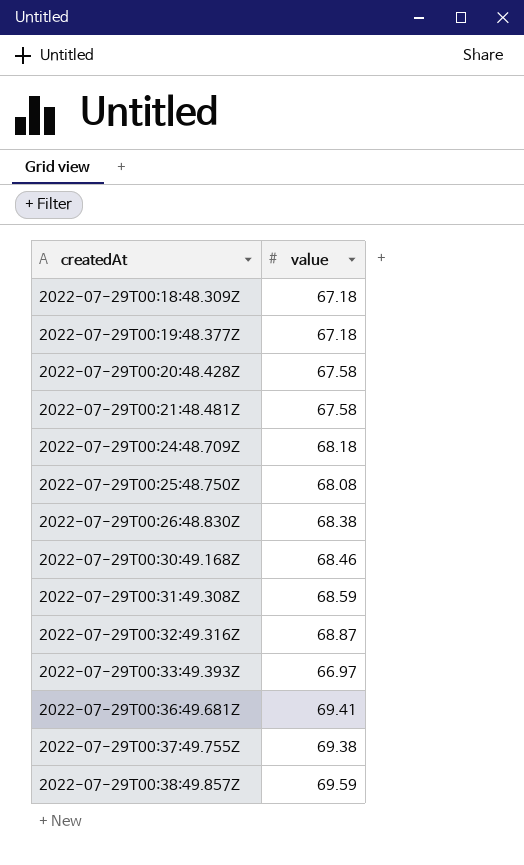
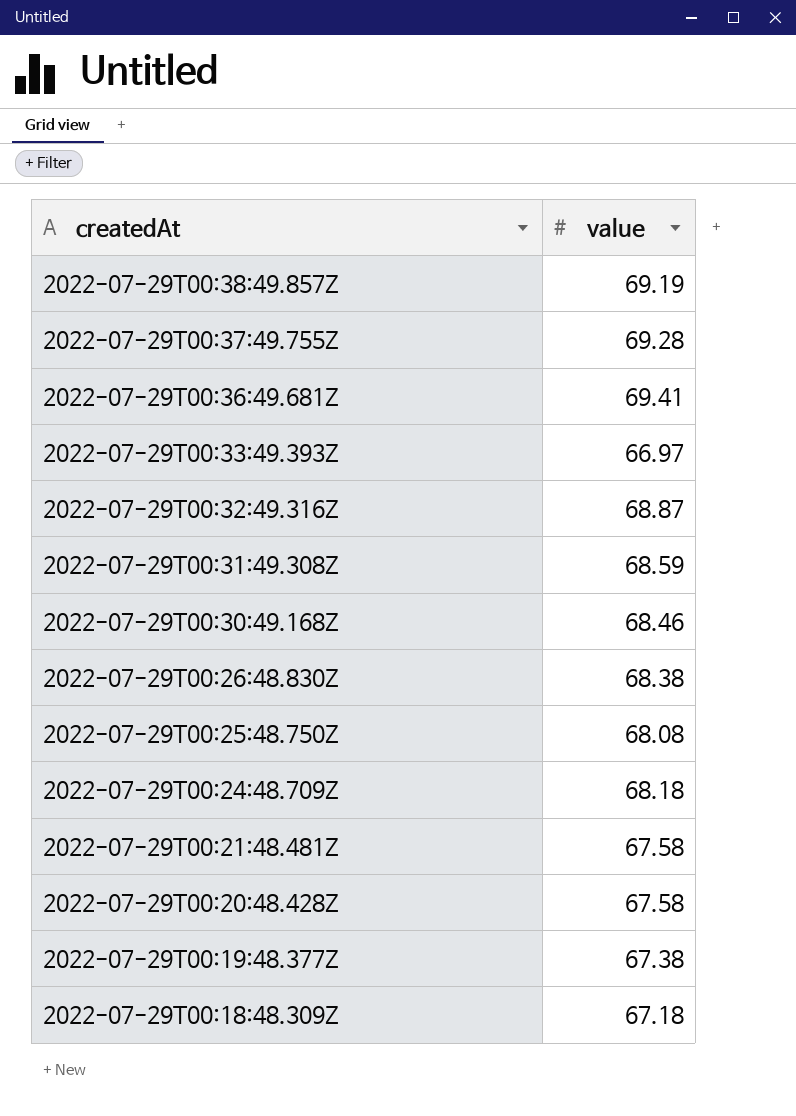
row order: createdAt ascending -> createdAt descending
2022-07-29T00:38:49.857Z | value: 69.59 -> 69.19
2022-07-29T00:37:49.755Z | value: 69.38 -> 69.28
2022-07-29T00:19:48.377Z | value: 67.18 -> 67.38

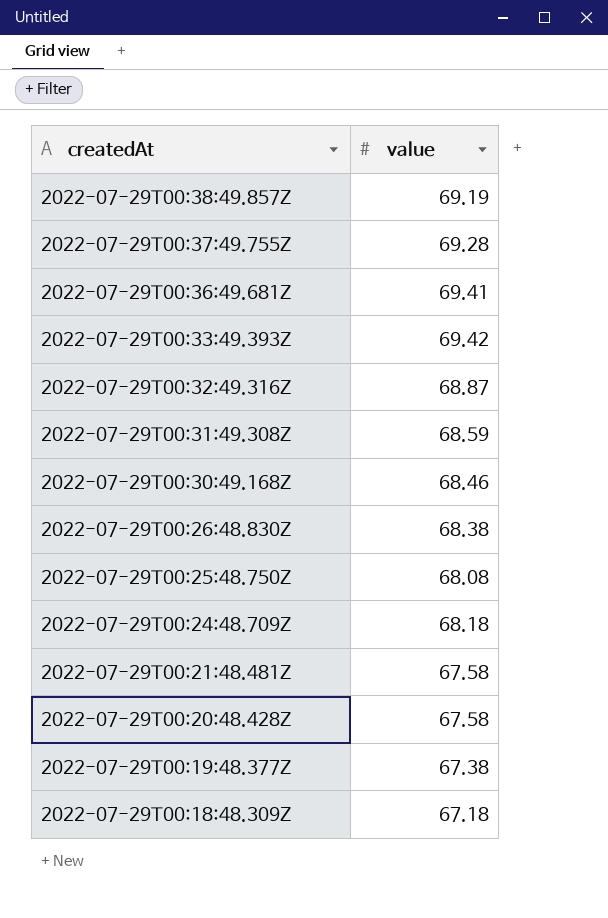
2022-07-29T00:33:49.393Z | value: 66.97 -> 69.42

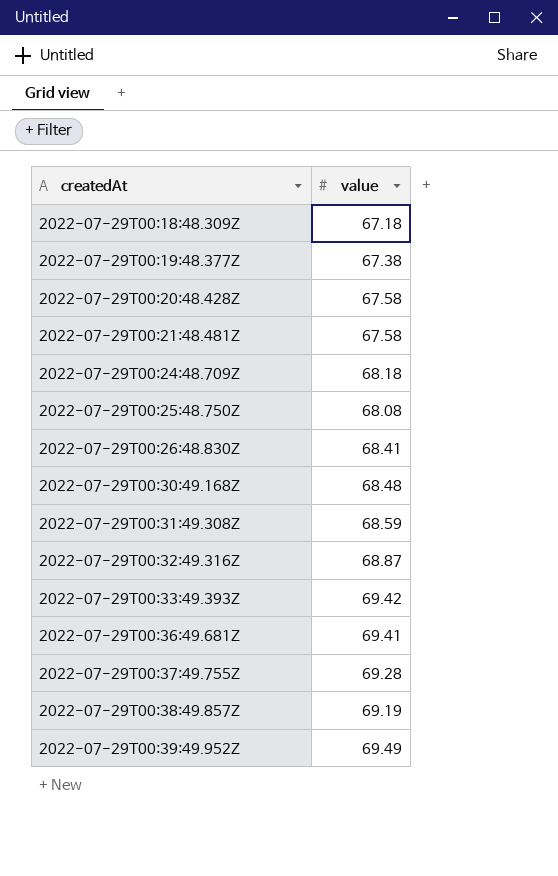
row order: createdAt descending -> createdAt ascending
2022-07-29T00:26:48.830Z | value: 68.38 -> 68.41
2022-07-29T00:30:49.168Z | value: 68.46 -> 68.48
row 2022-07-29T00:39:49.952Z: none -> 69.49

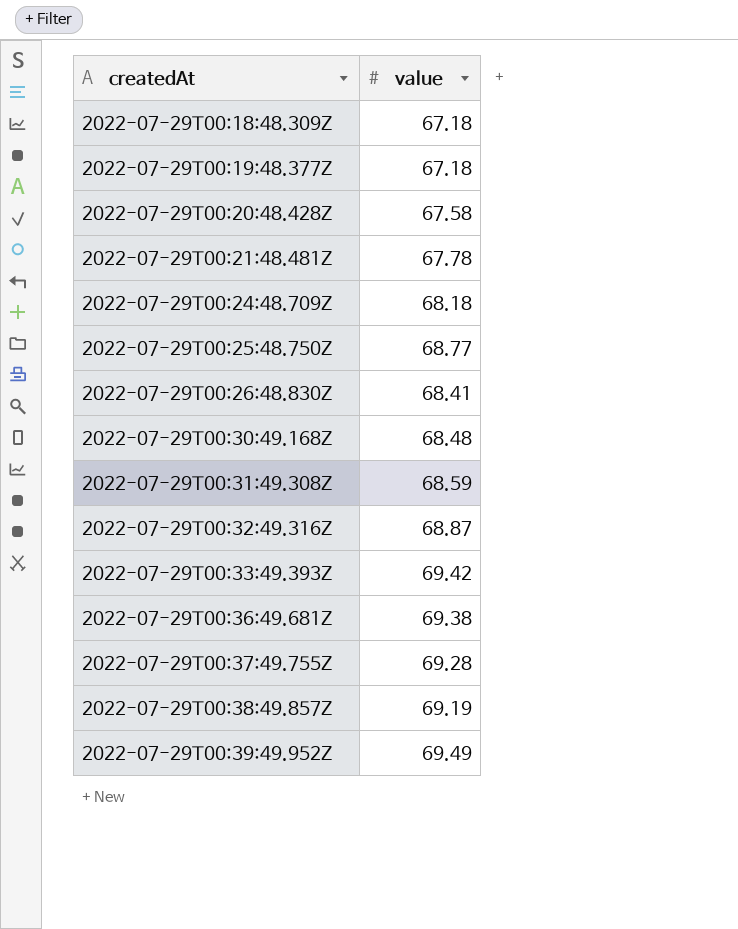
2022-07-29T00:19:48.377Z | value: 67.38 -> 67.18
2022-07-29T00:21:48.481Z | value: 67.58 -> 67.78
2022-07-29T00:25:48.750Z | value: 68.08 -> 68.77
2022-07-29T00:36:49.681Z | value: 69.41 -> 69.38

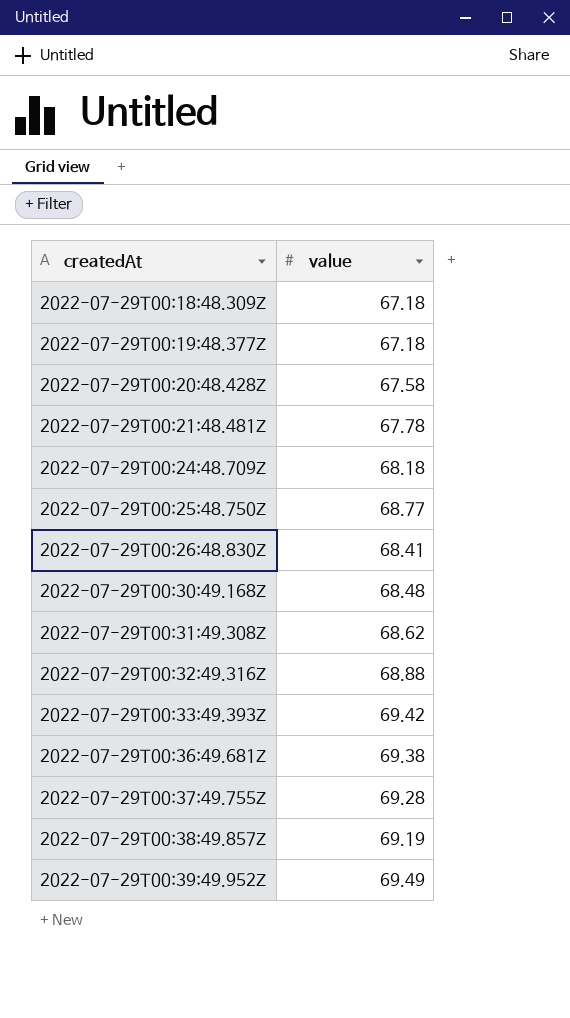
2022-07-29T00:31:49.308Z | value: 68.59 -> 68.62
2022-07-29T00:32:49.316Z | value: 68.87 -> 68.88

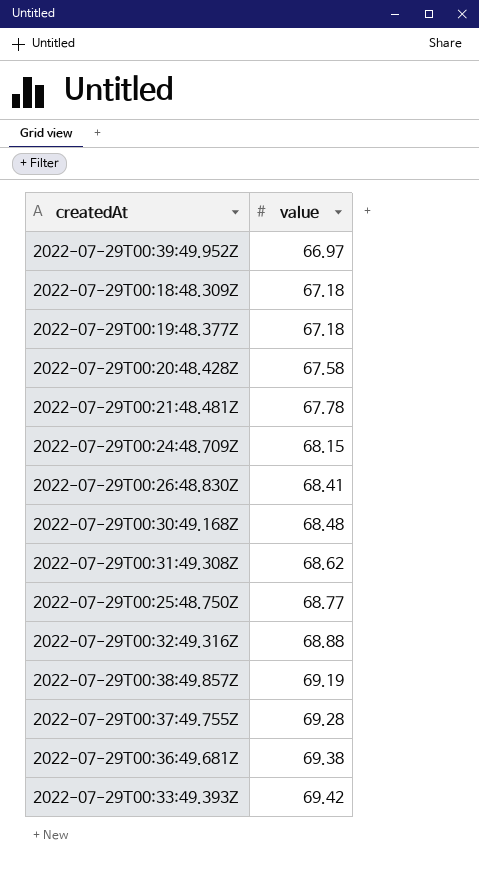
row order: createdAt ascending -> value ascending
2022-07-29T00:39:49.952Z | value: 69.49 -> 66.97
2022-07-29T00:24:48.709Z | value: 68.18 -> 68.15

